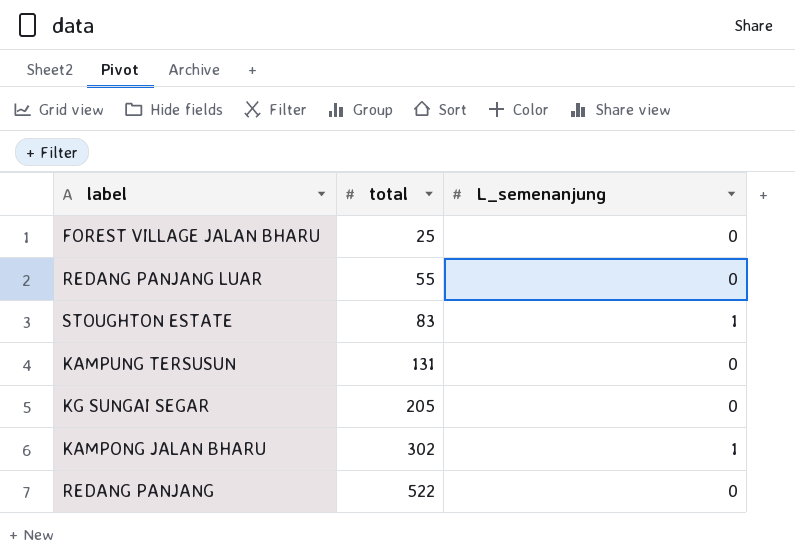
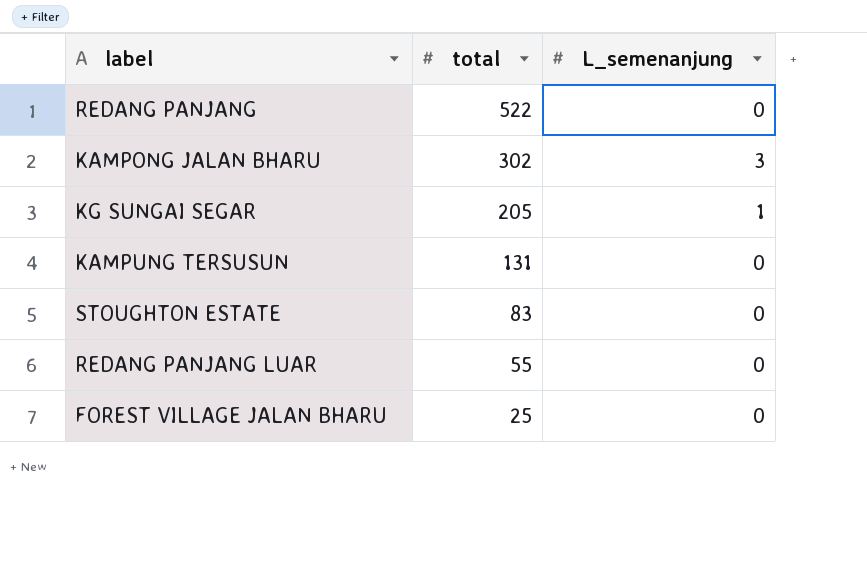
row order: total ascending -> total descending
KAMPONG JALAN BHARU | L_semenanjung: 1 -> 3
KG SUNGAI SEGAR | L_semenanjung: 0 -> 1
STOUGHTON ESTATE | L_semenanjung: 1 -> 0

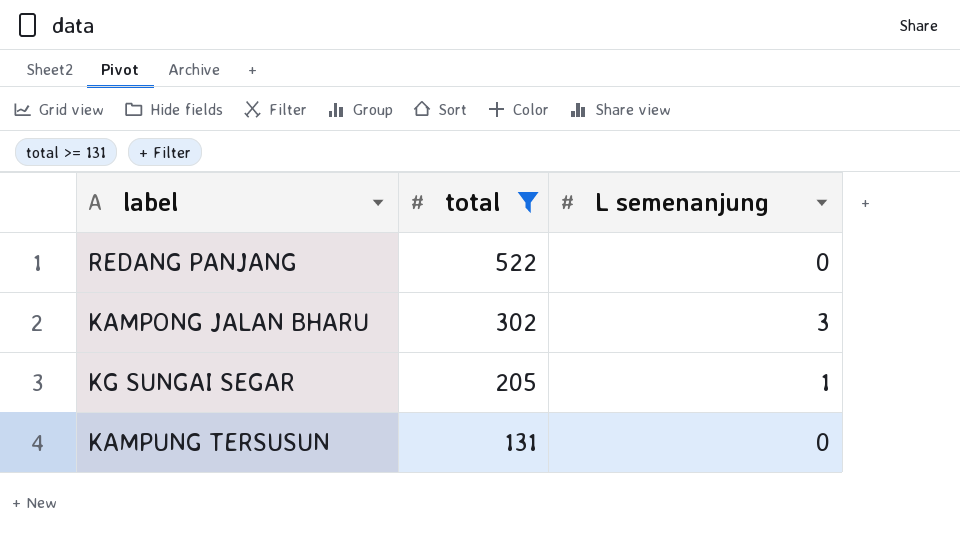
filter: none -> total >= 131
column name: L_semenanjung -> L semenanjung

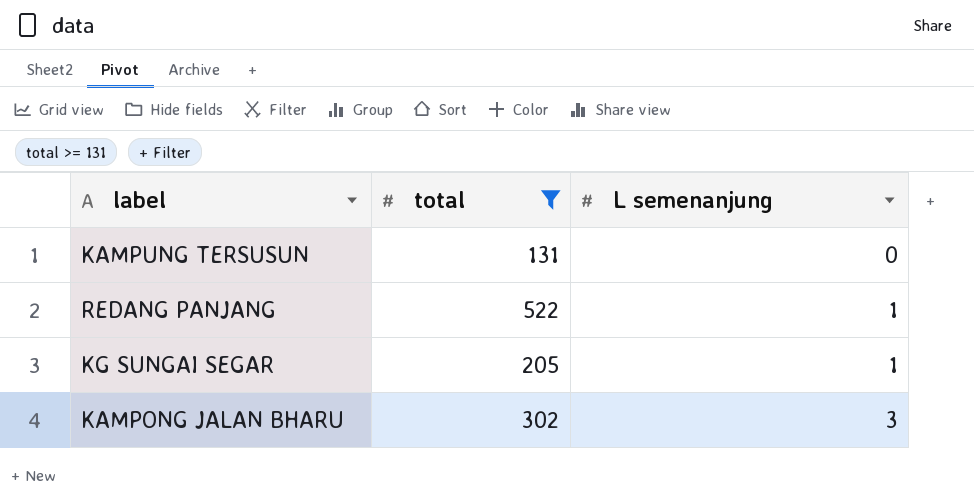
row order: total descending -> L semenanjung ascending
REDANG PANJANG | L semenanjung: 0 -> 1

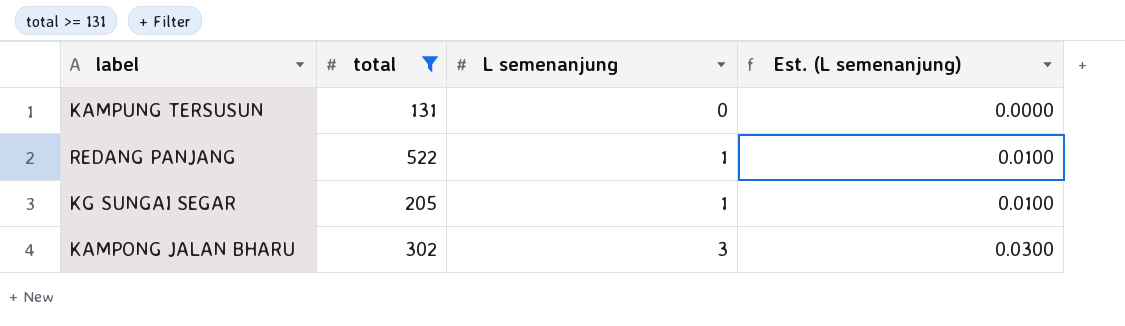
column Est. (L semenanjung) | formula: none -> [L semenanjung] * 0.01

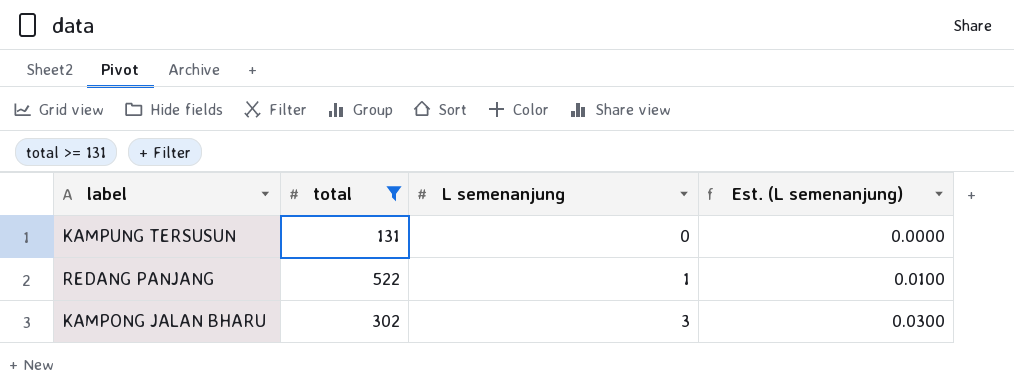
row KG SUNGAI SEGAR: 205 | 1 | 0.0100 -> none

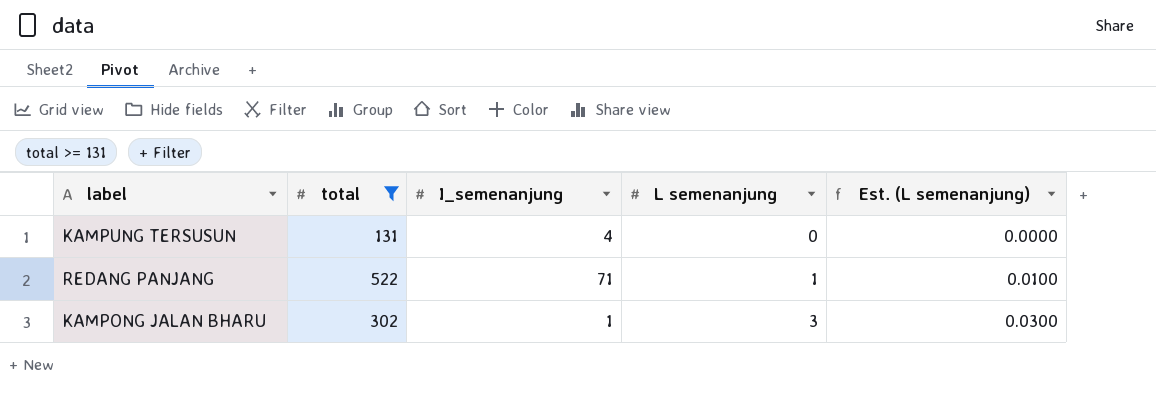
column I_semenanjung | position: none -> 3

